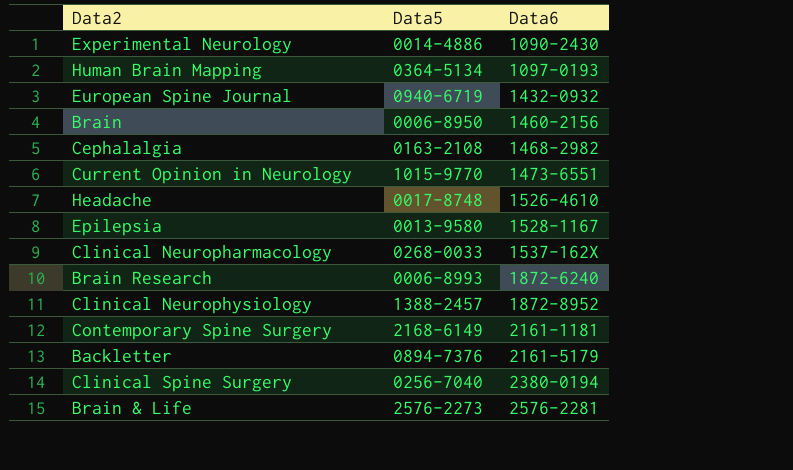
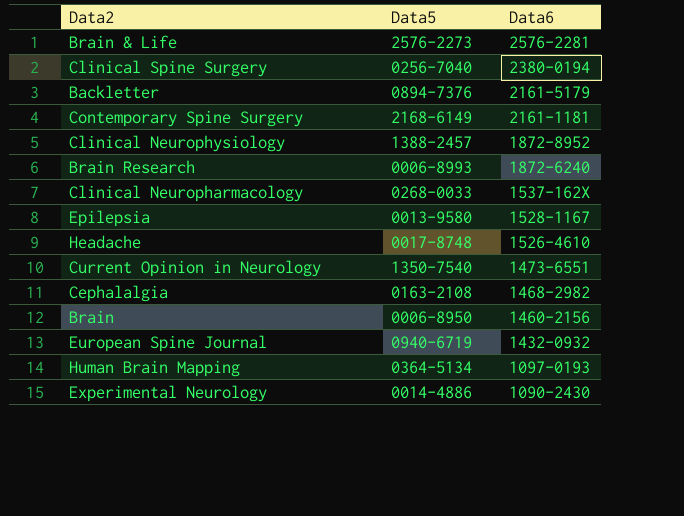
row order: Data6 ascending -> Data6 descending
Current Opinion in Neurology | Data5: 1015-9770 -> 1350-7540

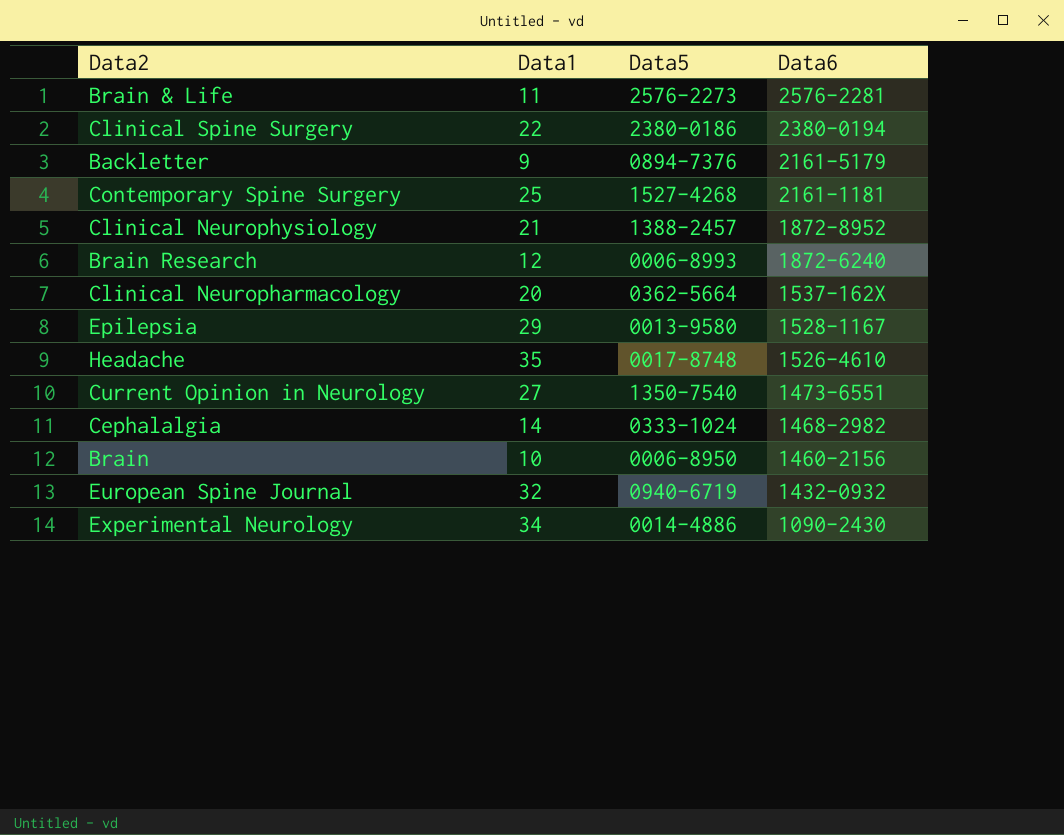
column Data1 | position: none -> 2
row Human Brain Mapping: 0364-5134 | 1097-0193 -> none
Clinical Spine Surgery | Data5: 0256-7040 -> 2380-0186
Contemporary Spine Surgery | Data5: 2168-6149 -> 1527-4268
Clinical Neuropharmacology | Data5: 0268-0033 -> 0362-5664
Cephalalgia | Data5: 0163-2108 -> 0333-1024

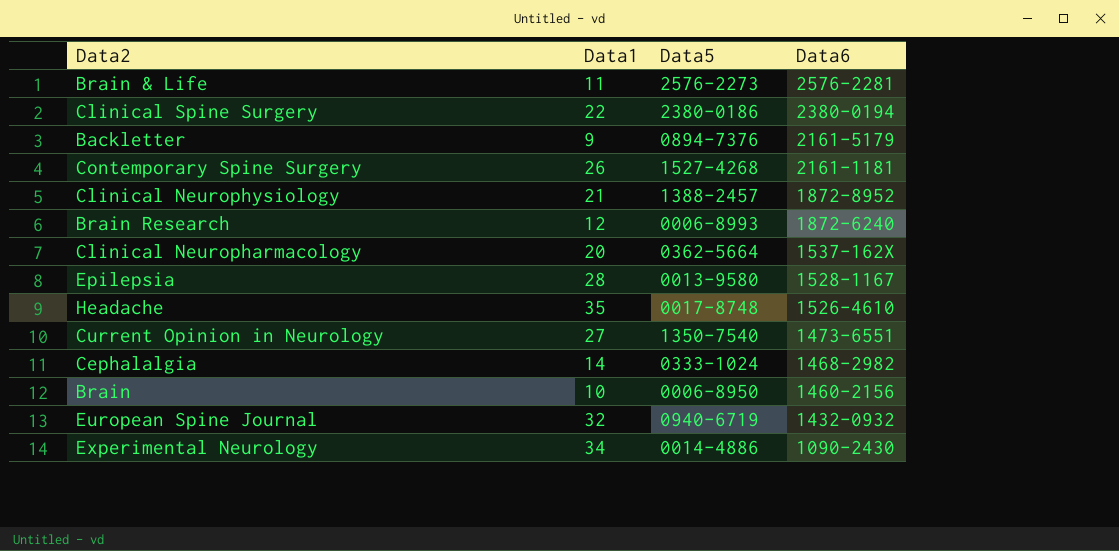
Contemporary Spine Surgery | Data1: 25 -> 26
Epilepsia | Data1: 29 -> 28

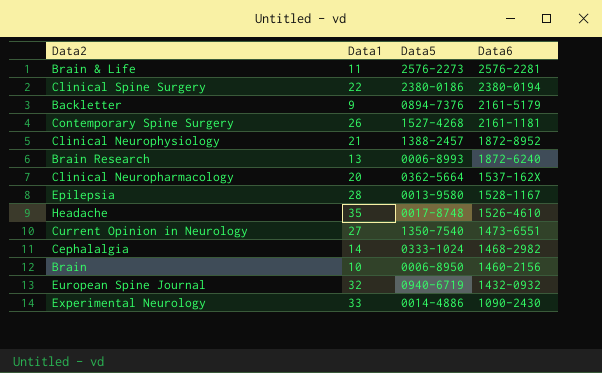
Brain Research | Data1: 12 -> 13
Experimental Neurology | Data1: 34 -> 33

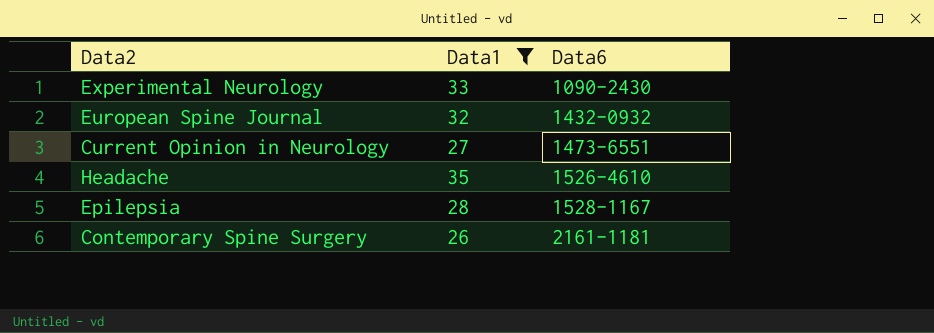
filter: none -> Data1 >= 26
row order: Data6 descending -> Data6 ascending
column Data5 | position: 3 -> none

